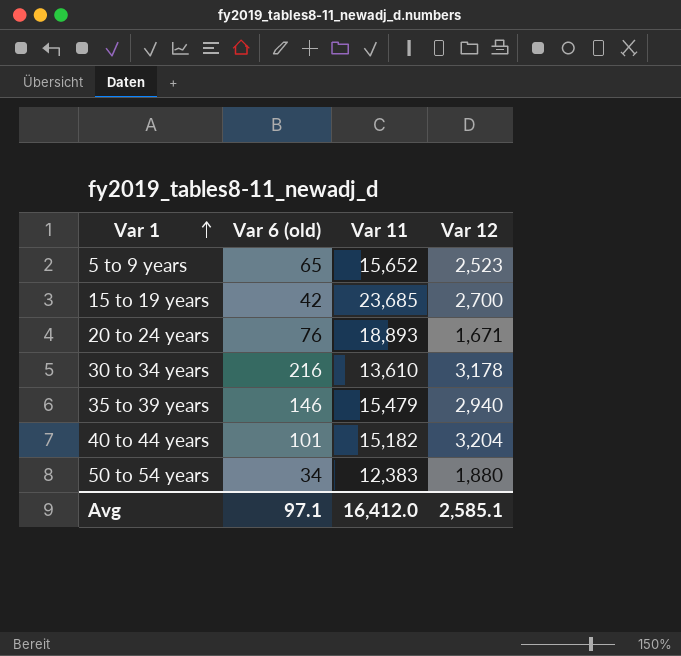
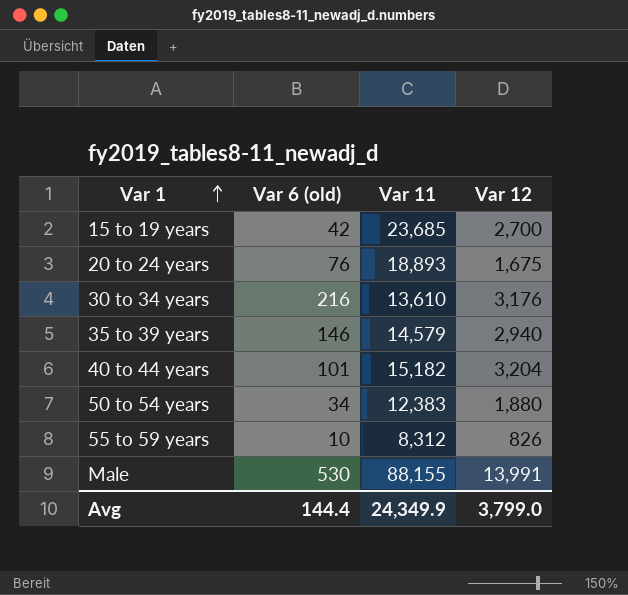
row 5 to 9 years: 65 | 15,652 | 2,523 -> none
20 to 24 years | Var 12: 1,671 -> 1,675
30 to 34 years | Var 12: 3,178 -> 3,176
35 to 39 years | Var 11: 15,479 -> 14,579
row 55 to 59 years: none -> 10 | 8,312 | 826
row Male: none -> 530 | 88,155 | 13,991
Avg | Var 6 (old): 97.1 -> 144.4
Avg | Var 11: 16,412.0 -> 24,349.9
Avg | Var 12: 2,585.1 -> 3,799.0

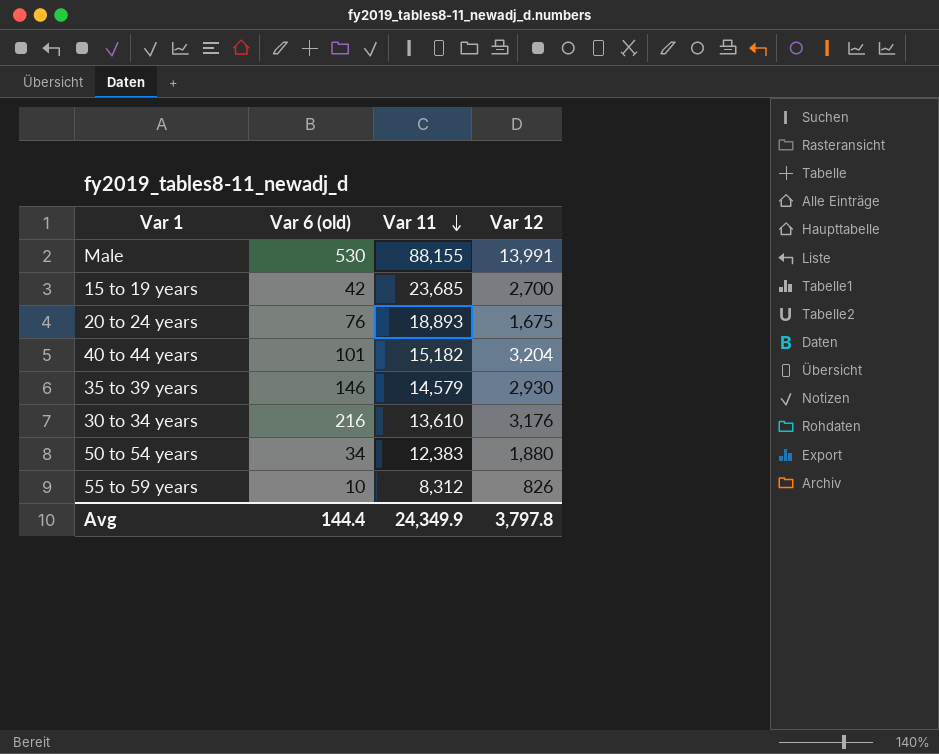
row order: Var 1 ascending -> Var 11 descending
35 to 39 years | Var 12: 2,940 -> 2,930
Avg | Var 12: 3,799.0 -> 3,797.8

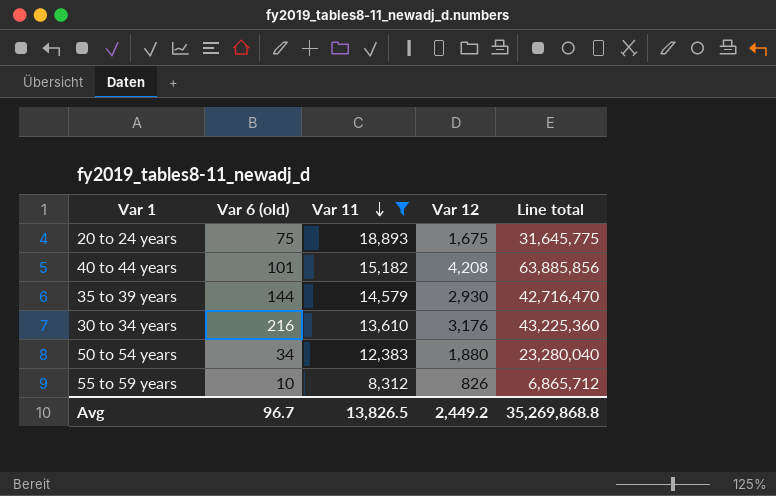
filter: none -> Var 11 <= 18,893
column Line total | formula: none -> [Var 11] * [Var 12]
20 to 24 years | Var 6 (old): 76 -> 75
40 to 44 years | Var 12: 3,204 -> 4,208
35 to 39 years | Var 6 (old): 146 -> 144
Avg | Var 6 (old): 144.4 -> 96.7
Avg | Var 11: 24,349.9 -> 13,826.5
Avg | Var 12: 3,797.8 -> 2,449.2

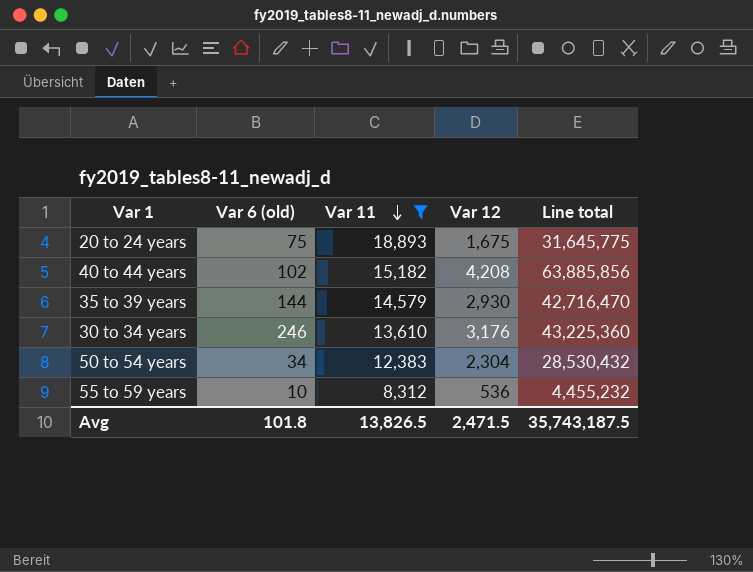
40 to 44 years | Var 6 (old): 101 -> 102
30 to 34 years | Var 6 (old): 216 -> 246
50 to 54 years | Var 12: 1,880 -> 2,304
50 to 54 years | Line total: 23,280,040 -> 28,530,432
55 to 59 years | Var 12: 826 -> 536
55 to 59 years | Line total: 6,865,712 -> 4,455,232
Avg | Var 6 (old): 96.7 -> 101.8
Avg | Var 12: 2,449.2 -> 2,471.5
Avg | Line total: 35,269,868.8 -> 35,743,187.5

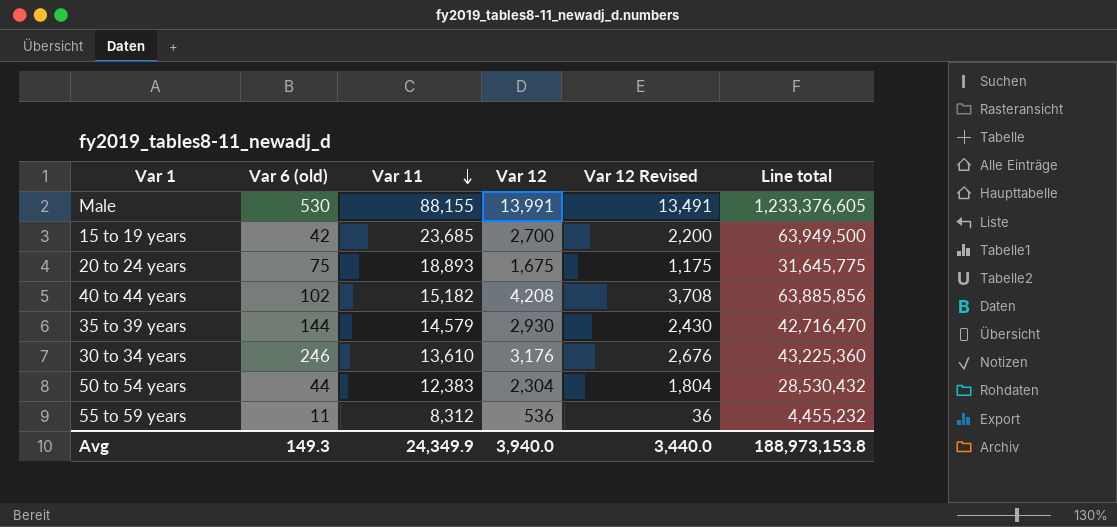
filter: Var 11 <= 18,893 -> none
column Var 12 Revised | formula: none -> [Var 12] - 500
50 to 54 years | Var 6 (old): 34 -> 44
55 to 59 years | Var 6 (old): 10 -> 11
Avg | Var 6 (old): 101.8 -> 149.3
Avg | Var 11: 13,826.5 -> 24,349.9
Avg | Var 12: 2,471.5 -> 3,940.0
Avg | Line total: 35,743,187.5 -> 188,973,153.8

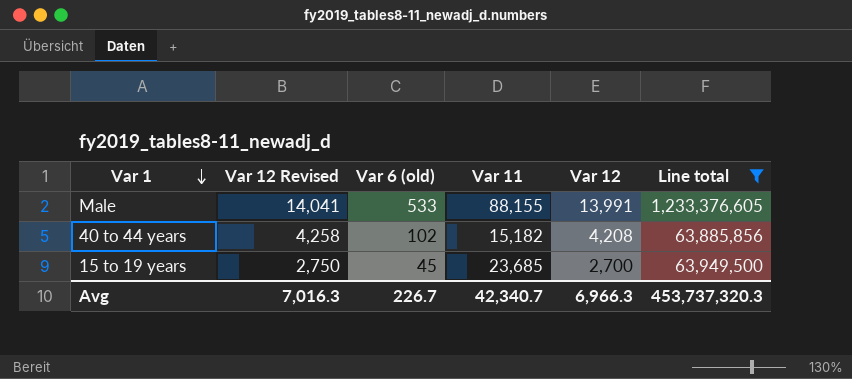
filter: none -> Line total >= 63,885,856
row order: Var 11 descending -> Var 1 descending
column Var 12 Revised | formula: [Var 12] - 500 -> [Var 12] + 50
column Var 12 Revised | position: 5 -> 2
Male | Var 6 (old): 530 -> 533
15 to 19 years | Var 6 (old): 42 -> 45
Avg | Var 12 Revised: 3,440.0 -> 7,016.3
Avg | Var 6 (old): 149.3 -> 226.7
Avg | Var 11: 24,349.9 -> 42,340.7
Avg | Var 12: 3,940.0 -> 6,966.3
Avg | Line total: 188,973,153.8 -> 453,737,320.3

